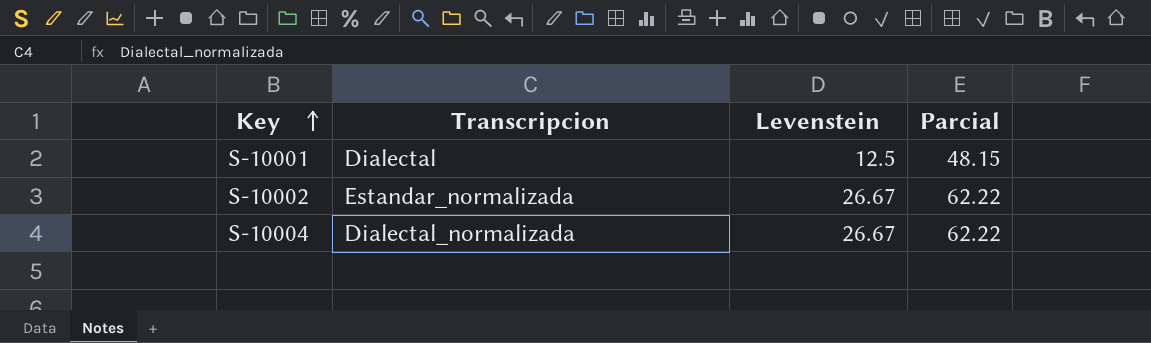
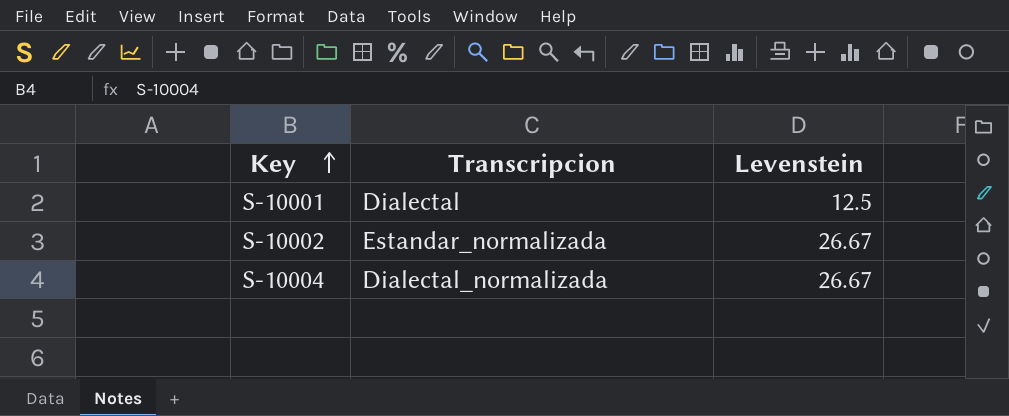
column Parcial | position: 4 -> none

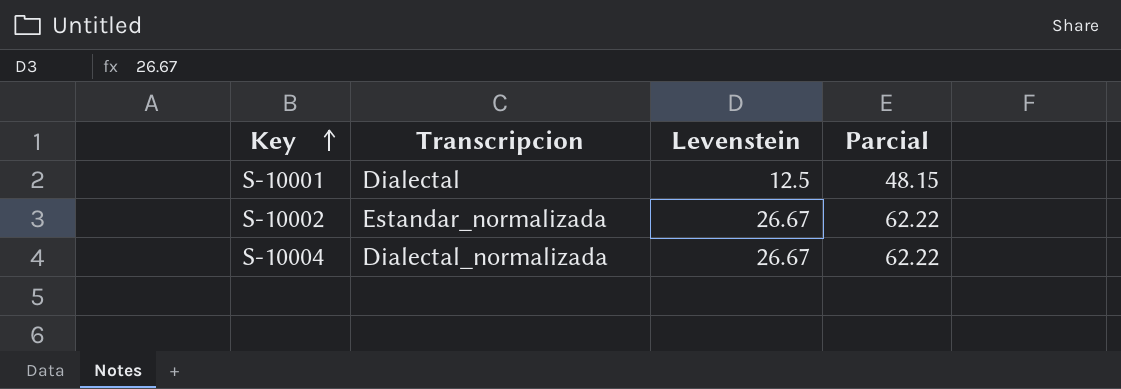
column Parcial | position: none -> 4

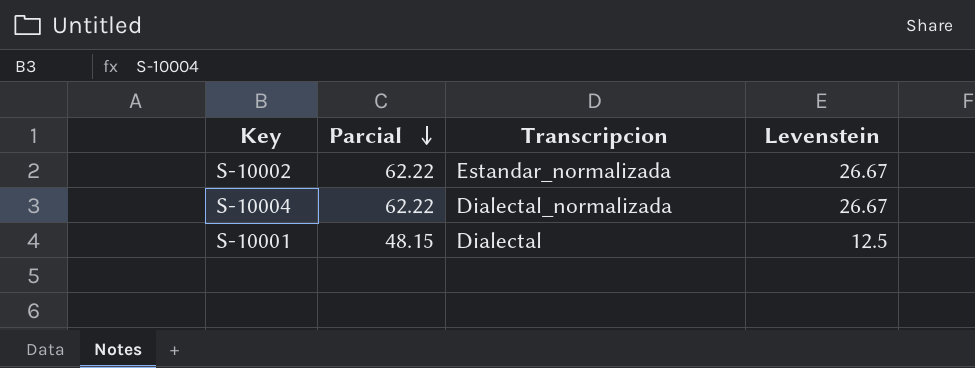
row order: Key ascending -> Parcial descending
column Parcial | position: 4 -> 2

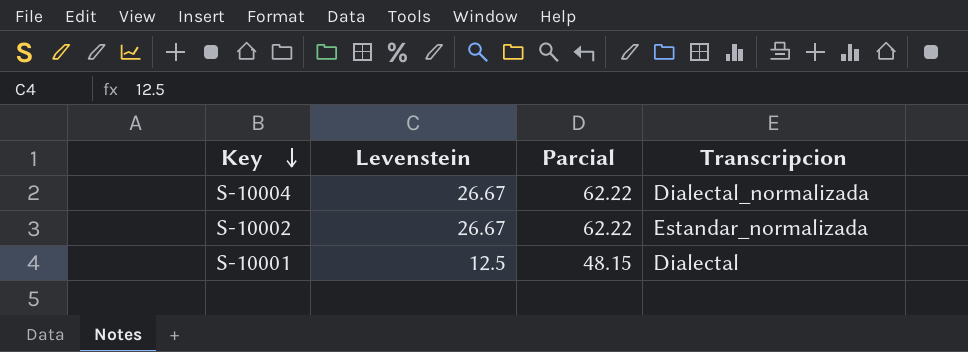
row order: Parcial descending -> Key descending
column Levenstein | position: 4 -> 2

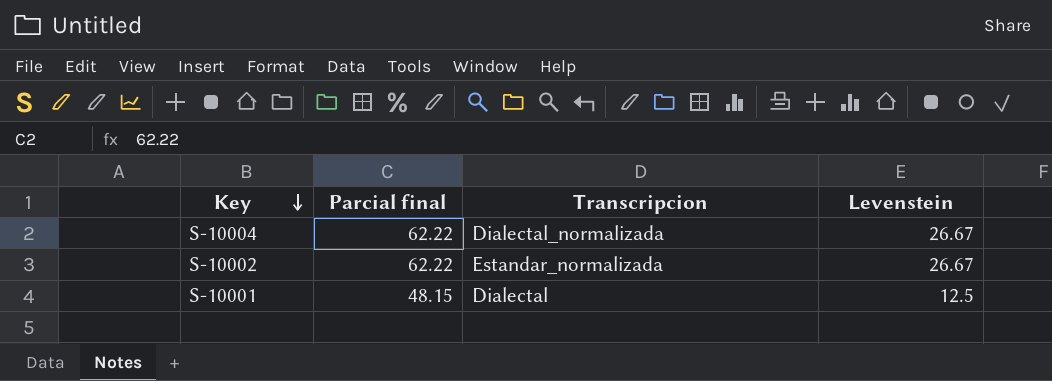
column name: Parcial -> Parcial final
column Levenstein | position: 2 -> 4

